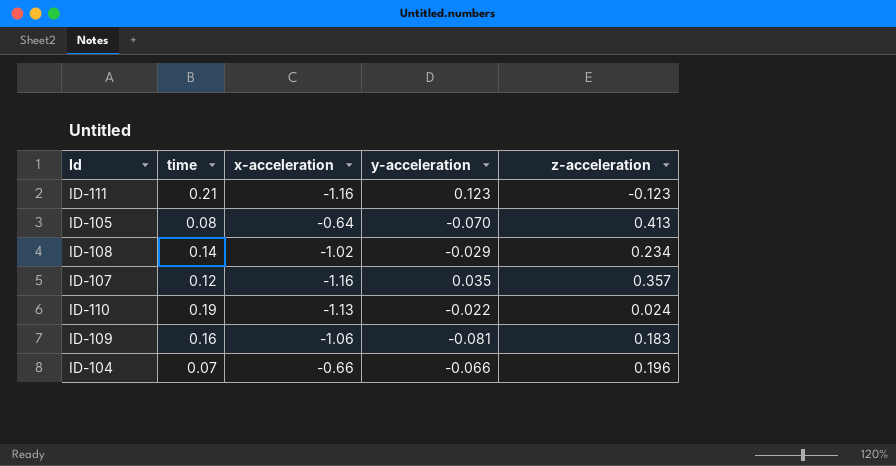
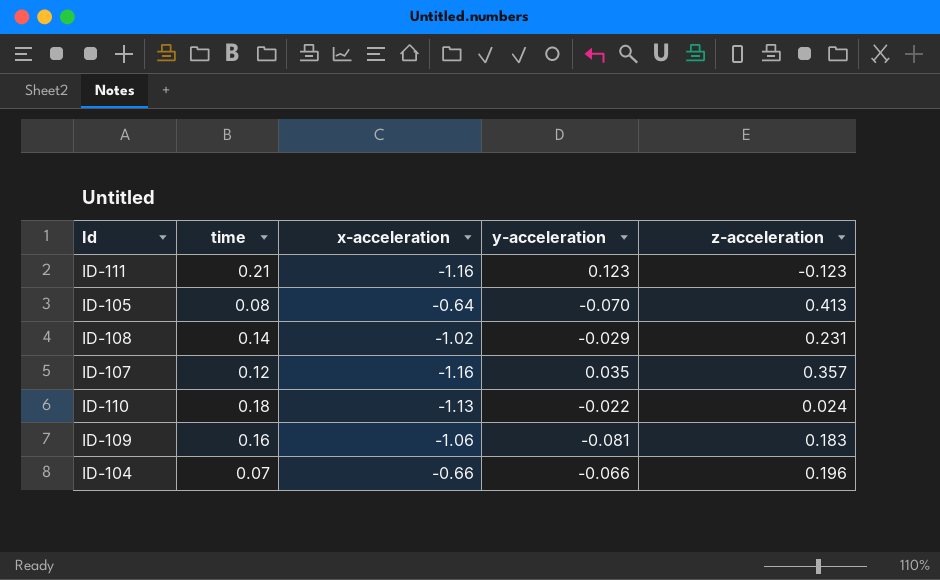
ID-108 | z-acceleration: 0.234 -> 0.231
ID-110 | time: 0.19 -> 0.18

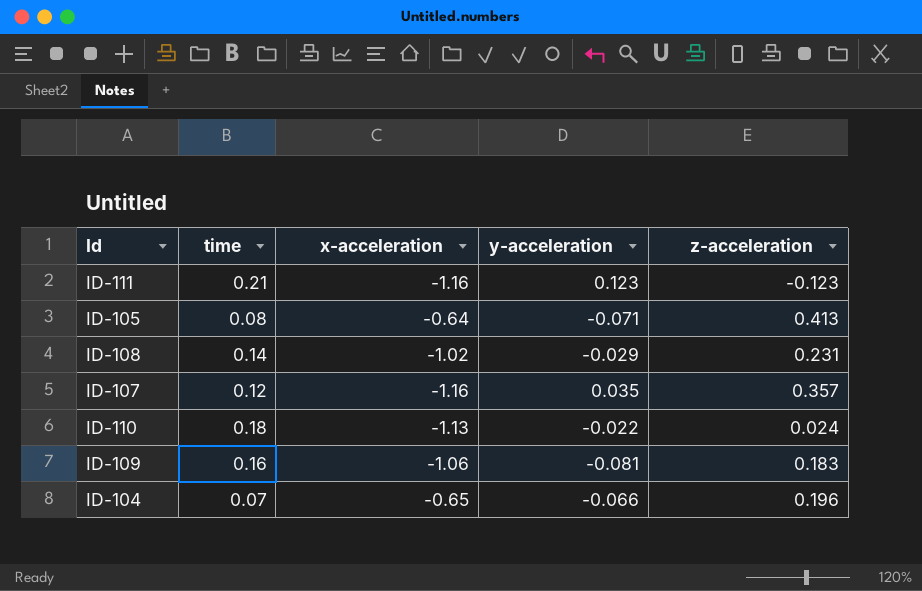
ID-105 | y-acceleration: -0.070 -> -0.071
ID-104 | x-acceleration: -0.66 -> -0.65

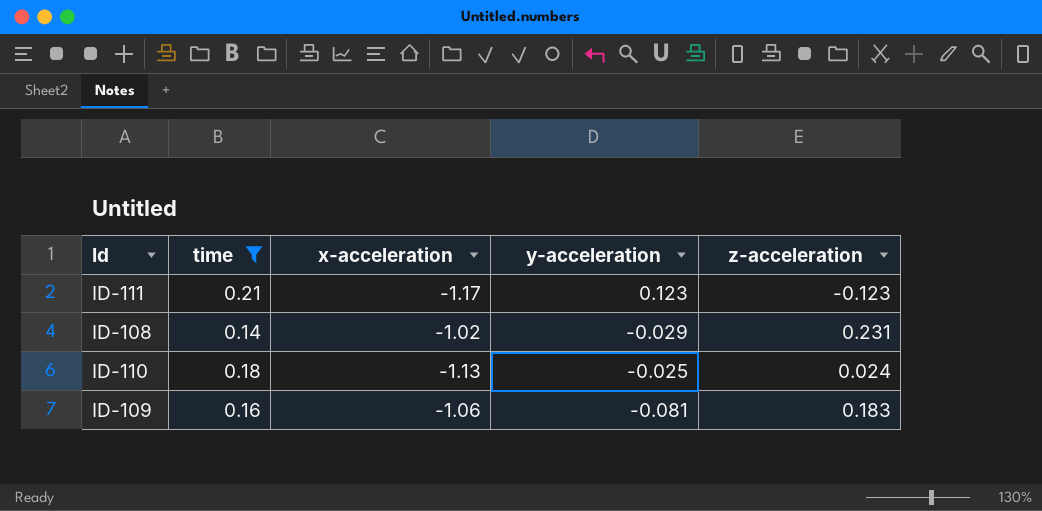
filter: none -> time >= 0.14
ID-111 | x-acceleration: -1.16 -> -1.17
ID-110 | y-acceleration: -0.022 -> -0.025

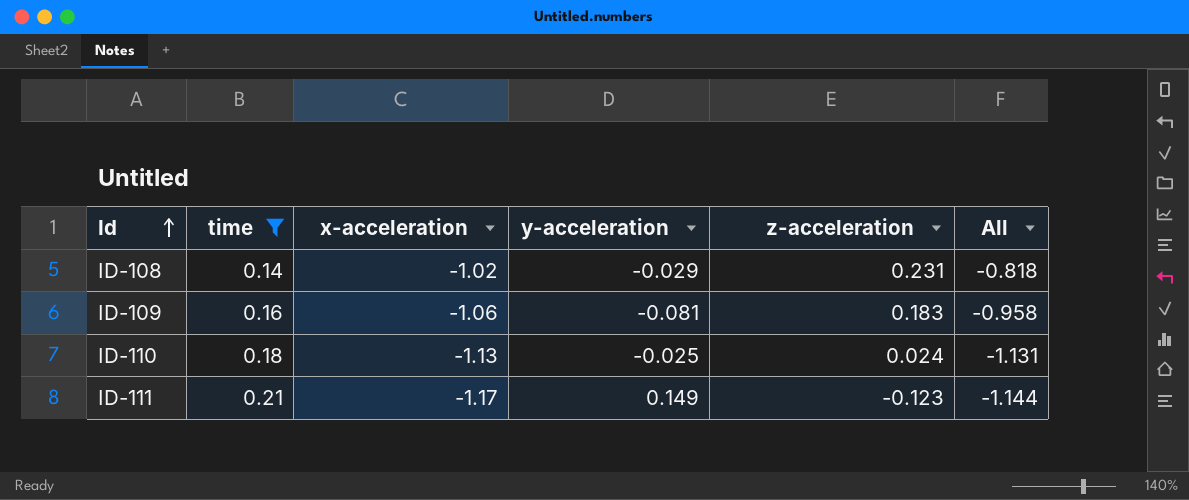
row order: none -> Id ascending
column All | formula: none -> [x-acceleration] + [y-acceleration] + [z-acceleration]
ID-111 | y-acceleration: 0.123 -> 0.149

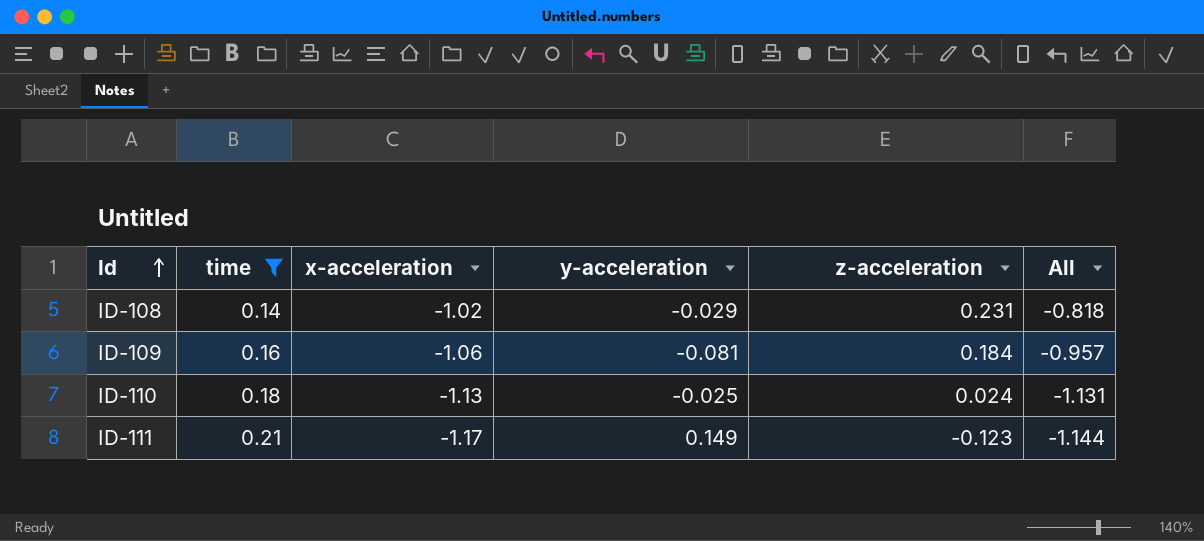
ID-109 | z-acceleration: 0.183 -> 0.184
ID-109 | All: -0.958 -> -0.957

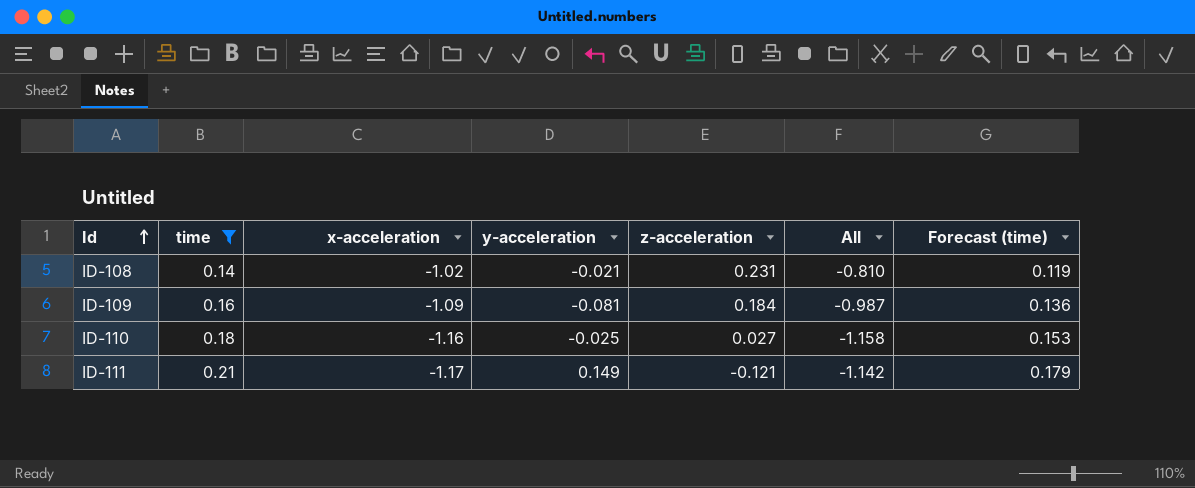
column Forecast (time) | formula: none -> [time] * 0.85
ID-108 | y-acceleration: -0.029 -> -0.021
ID-108 | All: -0.818 -> -0.810
ID-109 | x-acceleration: -1.06 -> -1.09
ID-109 | All: -0.957 -> -0.987
ID-110 | x-acceleration: -1.13 -> -1.16
ID-110 | z-acceleration: 0.024 -> 0.027
ID-110 | All: -1.131 -> -1.158
ID-111 | z-acceleration: -0.123 -> -0.121
ID-111 | All: -1.144 -> -1.142

